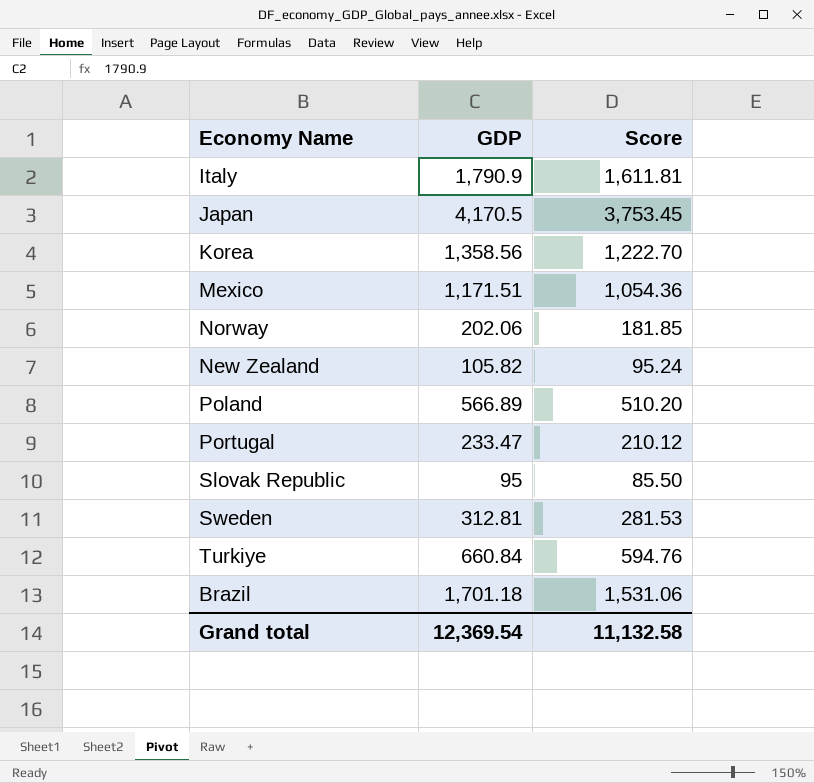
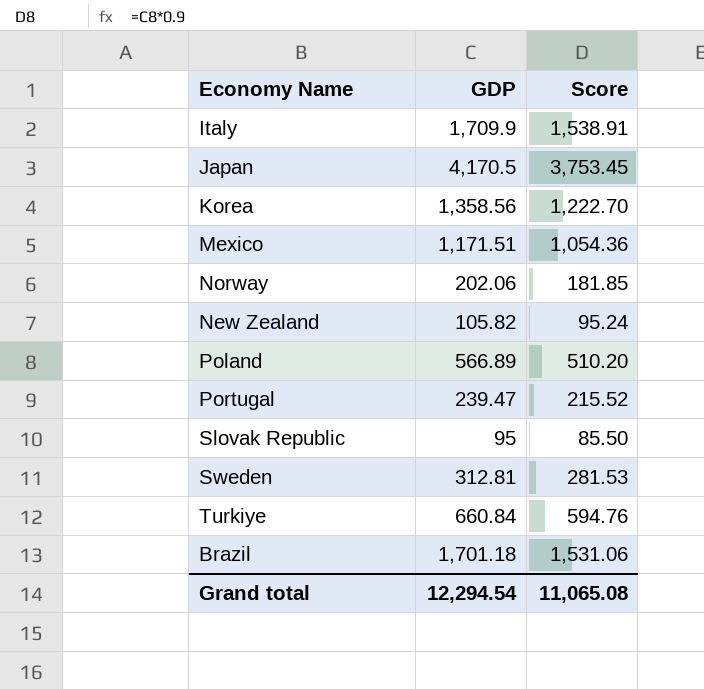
Italy | GDP: 1,790.9 -> 1,709.9
Italy | Score: 1,611.81 -> 1,538.91
Portugal | GDP: 233.47 -> 239.47
Portugal | Score: 210.12 -> 215.52
Grand total | GDP: 12,369.54 -> 12,294.54
Grand total | Score: 11,132.58 -> 11,065.08

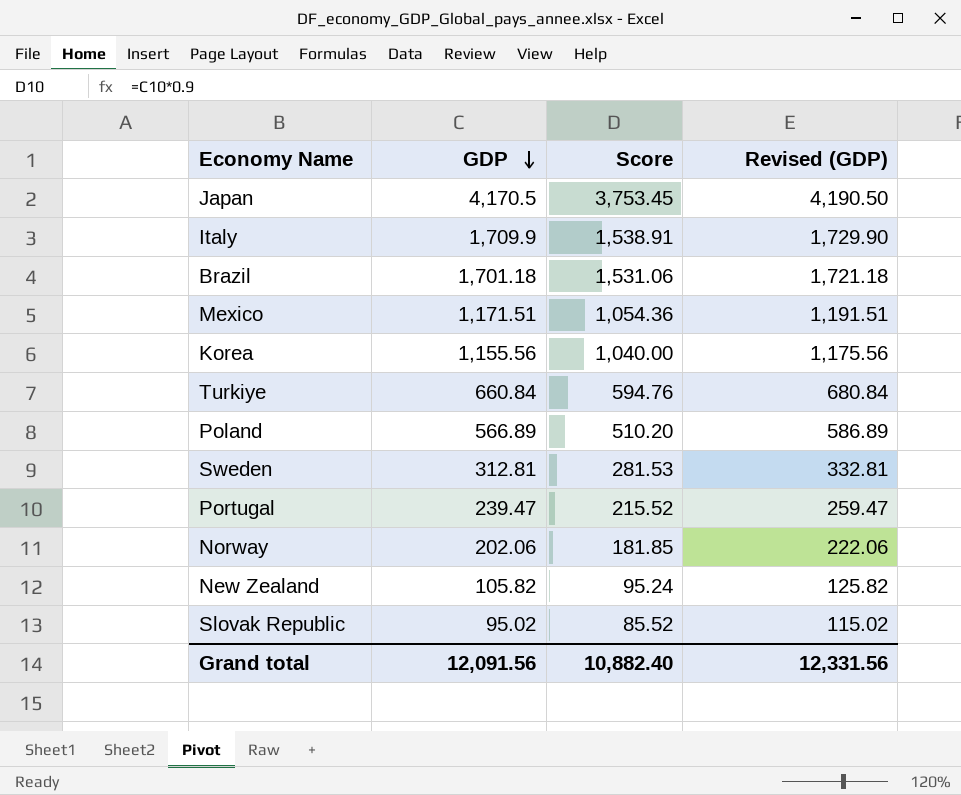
row order: none -> GDP descending
column Revised (GDP) | formula: none -> [GDP] + 20
Korea | GDP: 1,358.56 -> 1,155.56
Korea | Score: 1,222.70 -> 1,040.00
Slovak Republic | GDP: 95 -> 95.02
Slovak Republic | Score: 85.50 -> 85.52
Grand total | GDP: 12,294.54 -> 12,091.56
Grand total | Score: 11,065.08 -> 10,882.40

